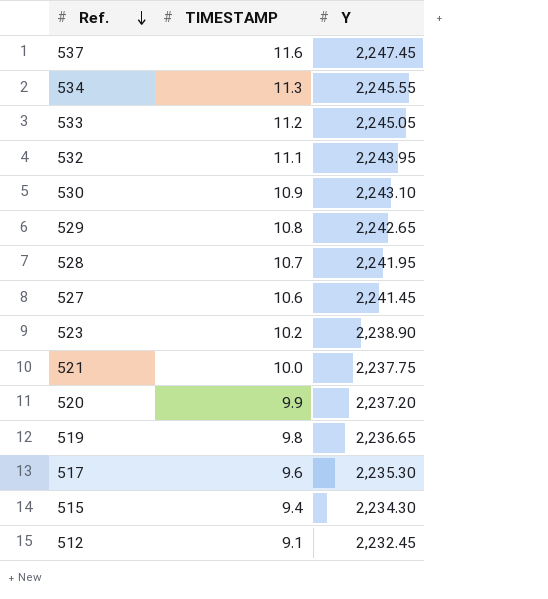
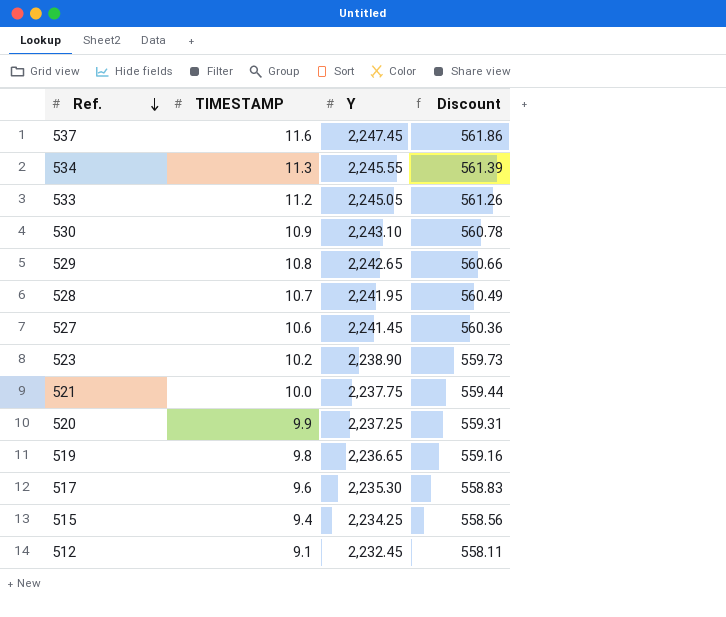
column Discount | formula: none -> [Y] * 0.25
row 532: 11.1 | 2,243.95 -> none
520 | Y: 2,237.20 -> 2,237.25
515 | Y: 2,234.30 -> 2,234.25

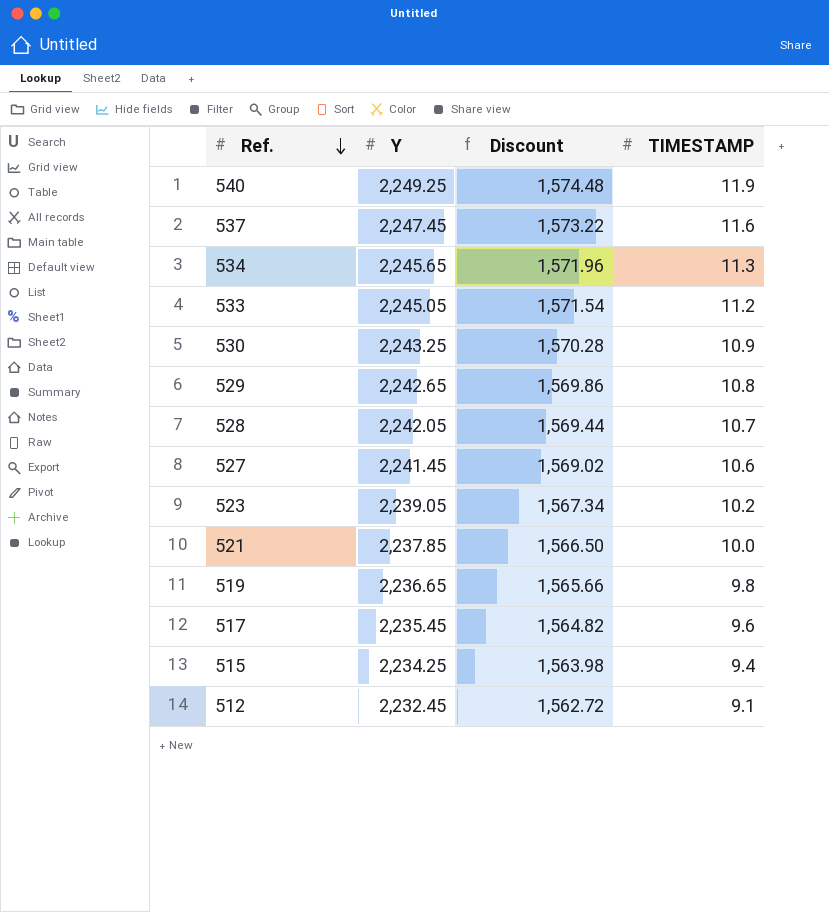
column Discount | formula: [Y] * 0.25 -> [Y] * 0.7
column TIMESTAMP | position: 2 -> 4
row 520: 9.9 | 2,237.25 | 559.31 -> none
row 540: none -> 2,249.25 | 1,574.48 | 11.9
534 | Y: 2,245.55 -> 2,245.65
530 | Y: 2,243.10 -> 2,243.25
528 | Y: 2,241.95 -> 2,242.05
523 | Y: 2,238.90 -> 2,239.05
521 | Y: 2,237.75 -> 2,237.85
517 | Y: 2,235.30 -> 2,235.45

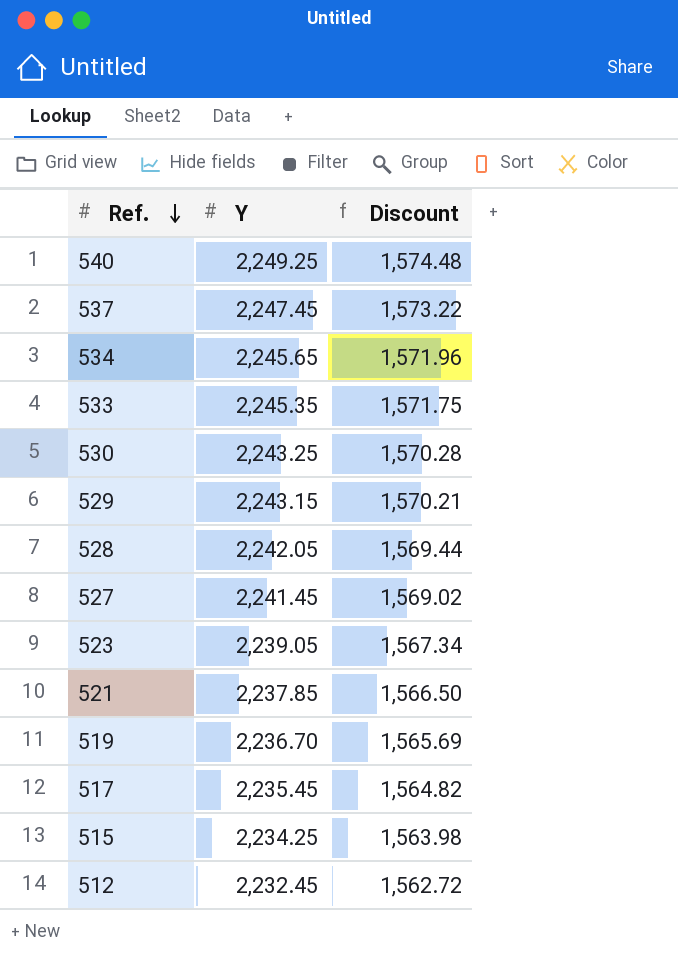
column TIMESTAMP | position: 4 -> none
533 | Y: 2,245.05 -> 2,245.35
533 | Discount: 1,571.54 -> 1,571.75
529 | Y: 2,242.65 -> 2,243.15
529 | Discount: 1,569.86 -> 1,570.21
519 | Y: 2,236.65 -> 2,236.70
519 | Discount: 1,565.66 -> 1,565.69

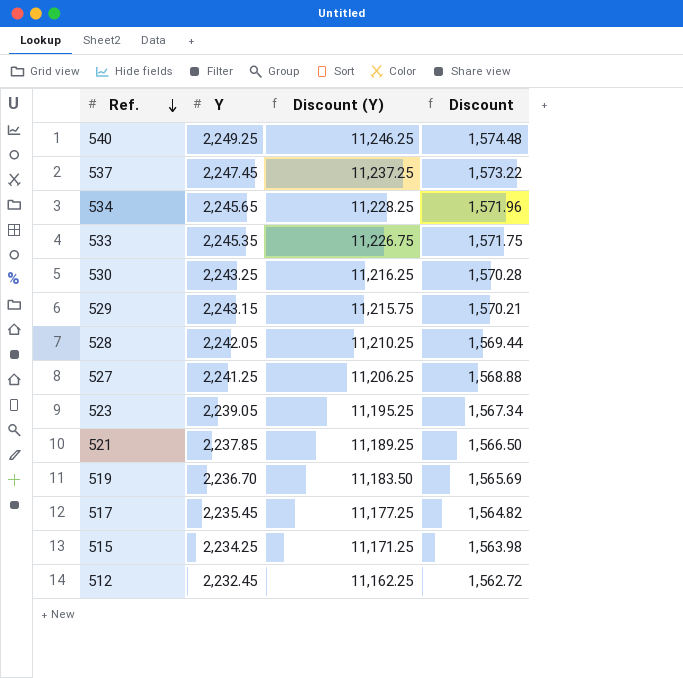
column Discount (Y) | formula: none -> [Y] * 5
527 | Y: 2,241.45 -> 2,241.25
527 | Discount: 1,569.02 -> 1,568.88

